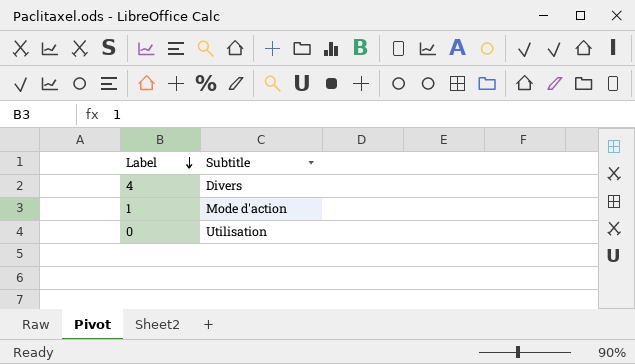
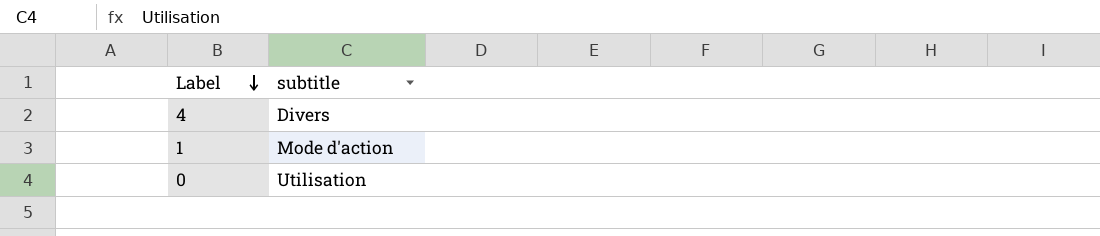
column name: Subtitle -> subtitle

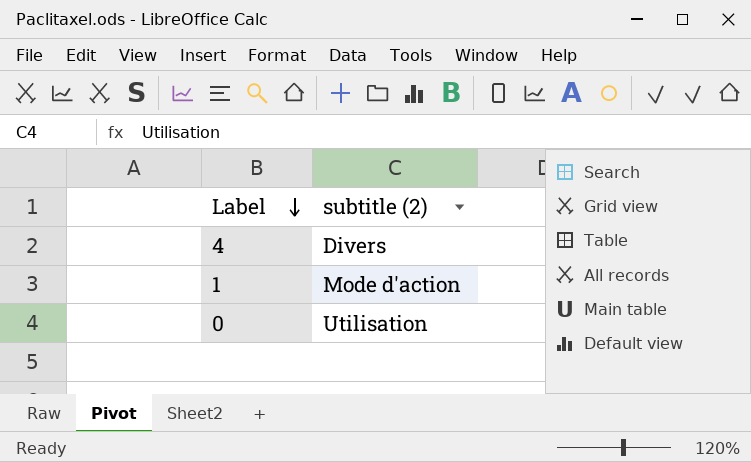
column name: subtitle -> subtitle (2)

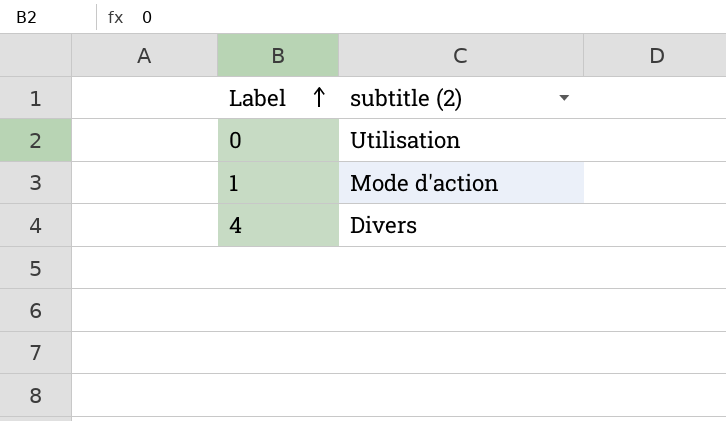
row order: Label descending -> Label ascending

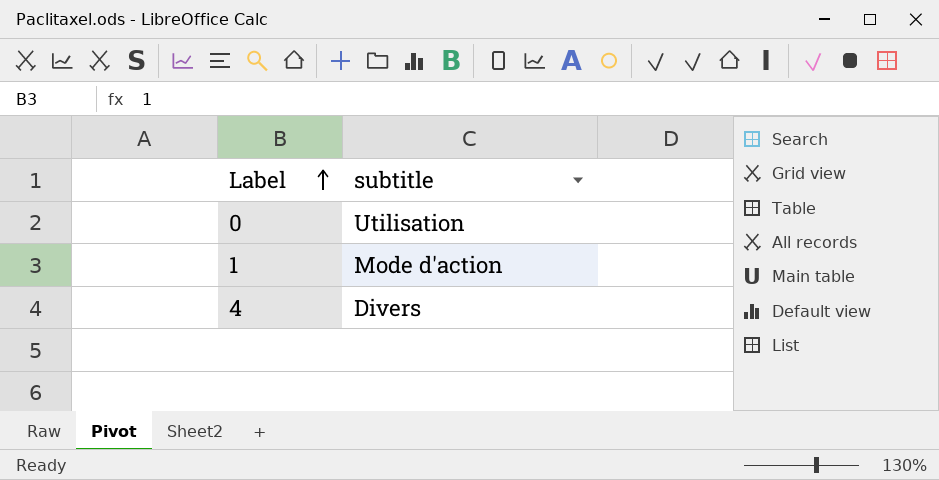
column name: subtitle (2) -> subtitle

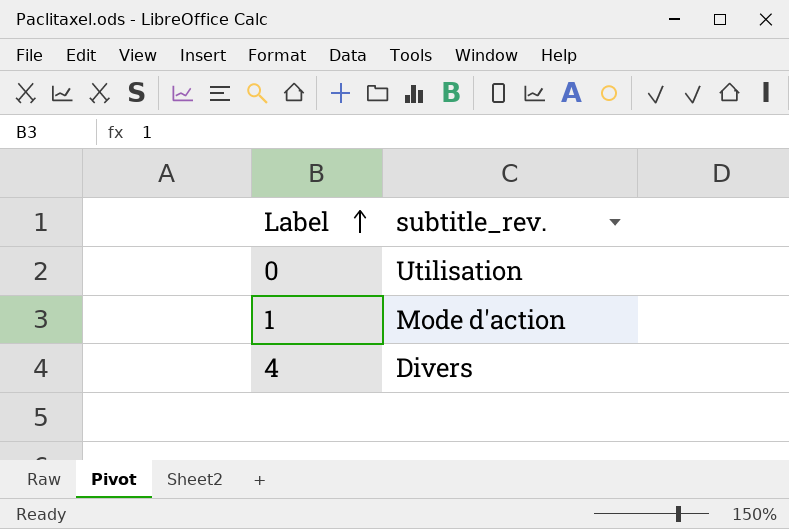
column name: subtitle -> subtitle_rev.

